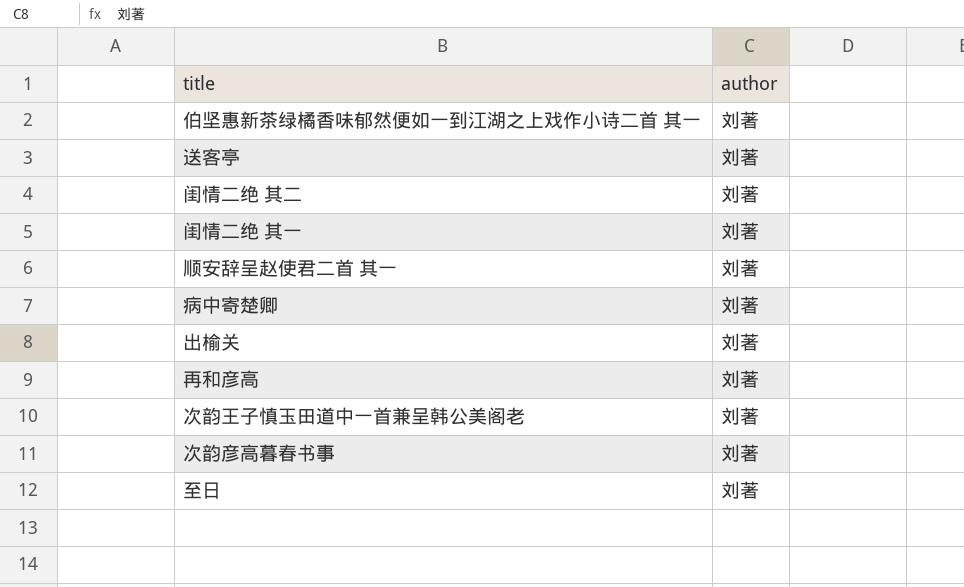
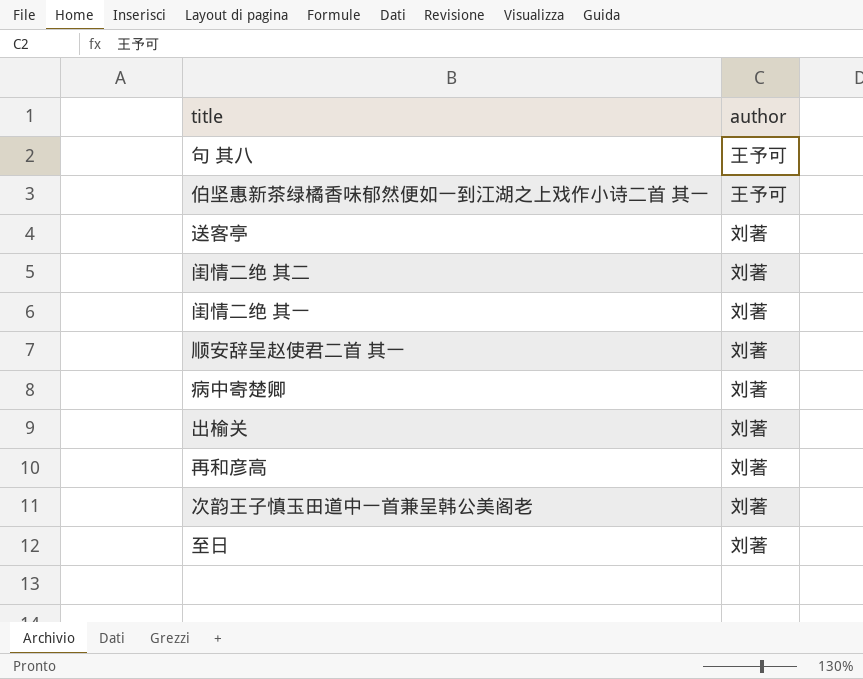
row 次韵彦高暮春书事: 刘著 -> none
row 句 其八: none -> 王予可
伯坚惠新茶绿橘香味郁然便如一到江湖之上戏作小诗二首 其一 | author: 刘著 -> 王予可

